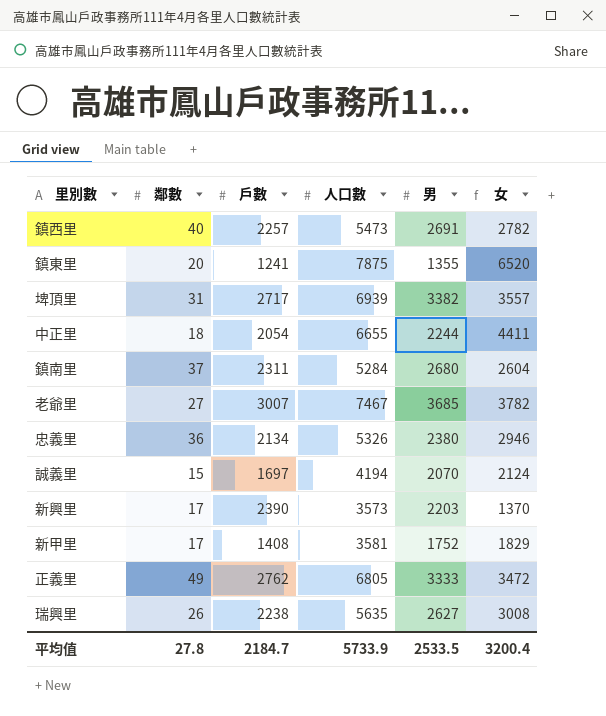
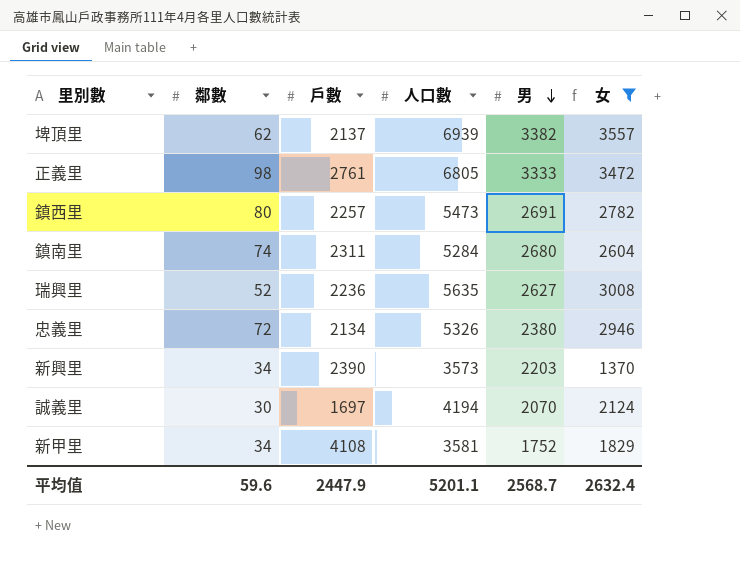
filter: none -> 女 <= 3557
row order: none -> 男 descending
埤頂里 | 鄰數: 31 -> 62
埤頂里 | 戶數: 2717 -> 2137
正義里 | 鄰數: 49 -> 98
正義里 | 戶數: 2762 -> 2761
鎮西里 | 鄰數: 40 -> 80
鎮南里 | 鄰數: 37 -> 74
瑞興里 | 鄰數: 26 -> 52
瑞興里 | 戶數: 2238 -> 2236
忠義里 | 鄰數: 36 -> 72
新興里 | 鄰數: 17 -> 34
誠義里 | 鄰數: 15 -> 30
新甲里 | 鄰數: 17 -> 34
新甲里 | 戶數: 1408 -> 4108
平均值 | 鄰數: 27.8 -> 59.6
平均值 | 戶數: 2184.7 -> 2447.9
平均值 | 人口數: 5733.9 -> 5201.1
平均值 | 男: 2533.5 -> 2568.7
平均值 | 女: 3200.4 -> 2632.4

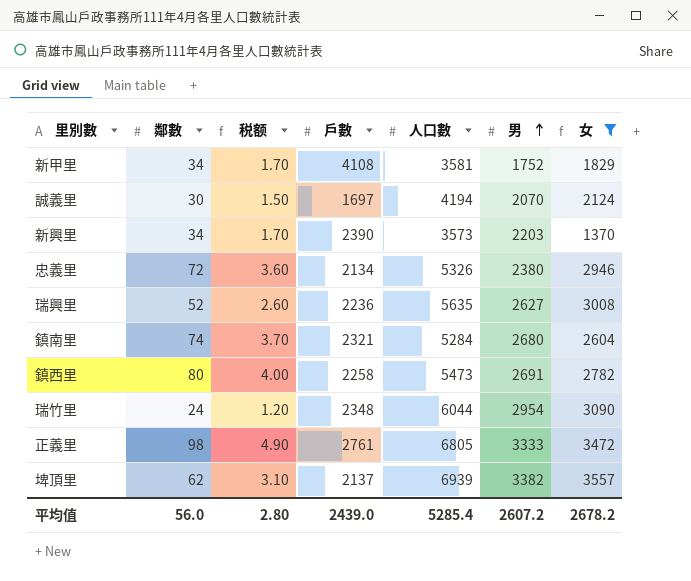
row order: 男 descending -> 男 ascending
column 税额 | formula: none -> [鄰數] * 0.05
鎮南里 | 戶數: 2311 -> 2321
鎮西里 | 戶數: 2257 -> 2258
row 瑞竹里: none -> 24 | 1.20 | 2348 | 6044 | 2954 | 3090
平均值 | 鄰數: 59.6 -> 56.0
平均值 | 戶數: 2447.9 -> 2439.0
平均值 | 人口數: 5201.1 -> 5285.4
平均值 | 男: 2568.7 -> 2607.2
平均值 | 女: 2632.4 -> 2678.2

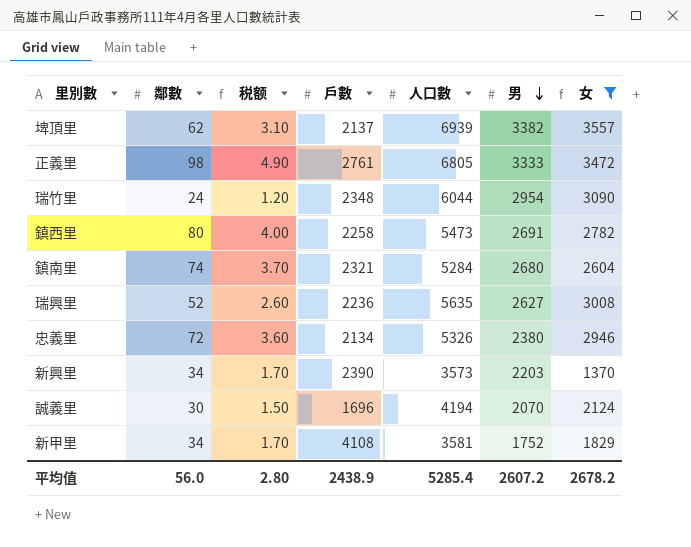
row order: 男 ascending -> 男 descending
誠義里 | 戶數: 1697 -> 1696
平均值 | 戶數: 2439.0 -> 2438.9

